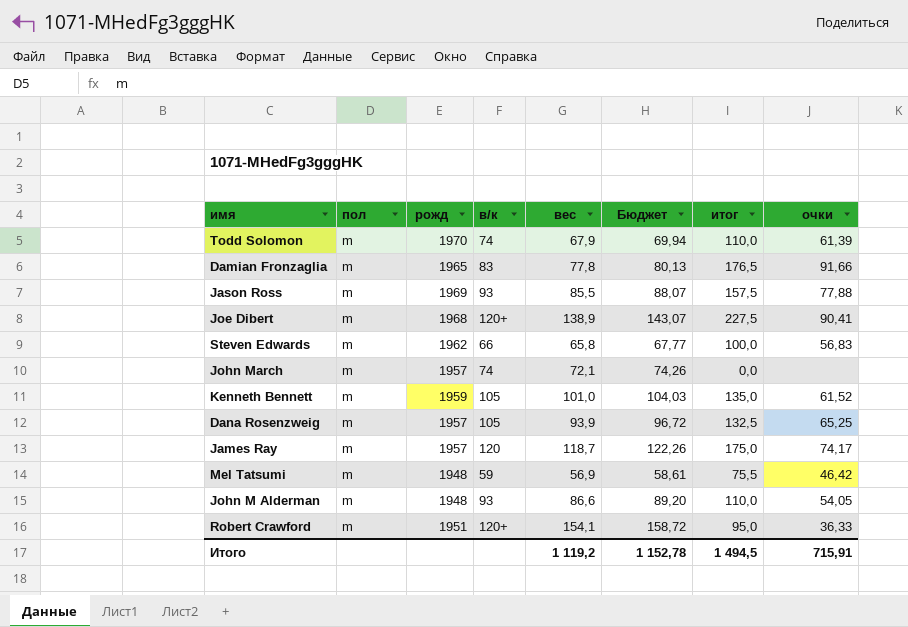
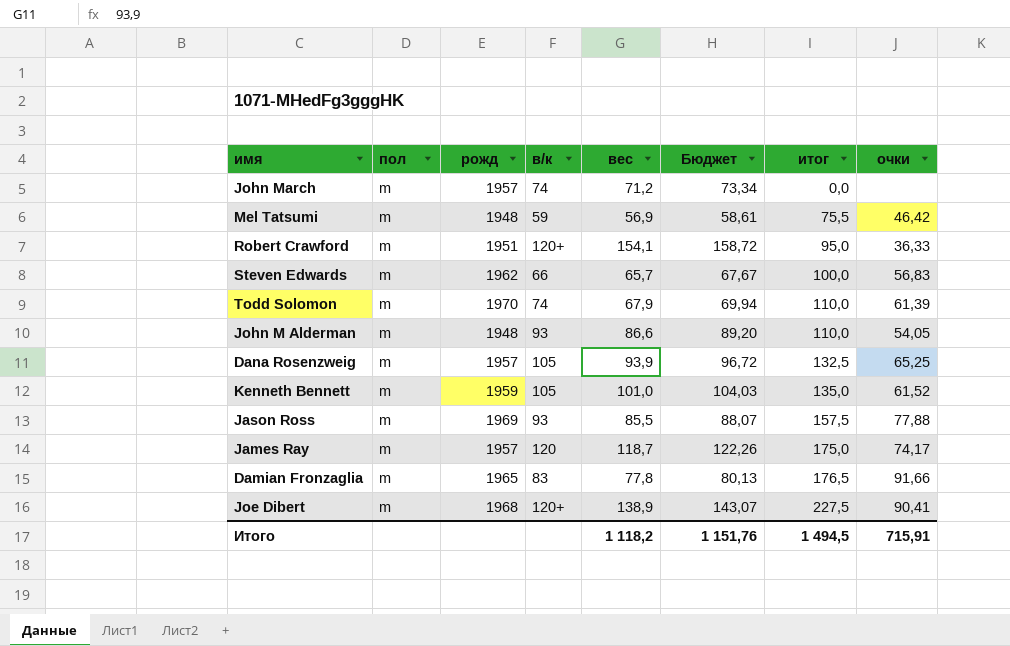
row order: none -> итог ascending
John March | вес: 72,1 -> 71,2
John March | Бюджет: 74,26 -> 73,34
Steven Edwards | вес: 65,8 -> 65,7
Steven Edwards | Бюджет: 67,77 -> 67,67
Итого | вес: 1 119,2 -> 1 118,2
Итого | Бюджет: 1 152,78 -> 1 151,76

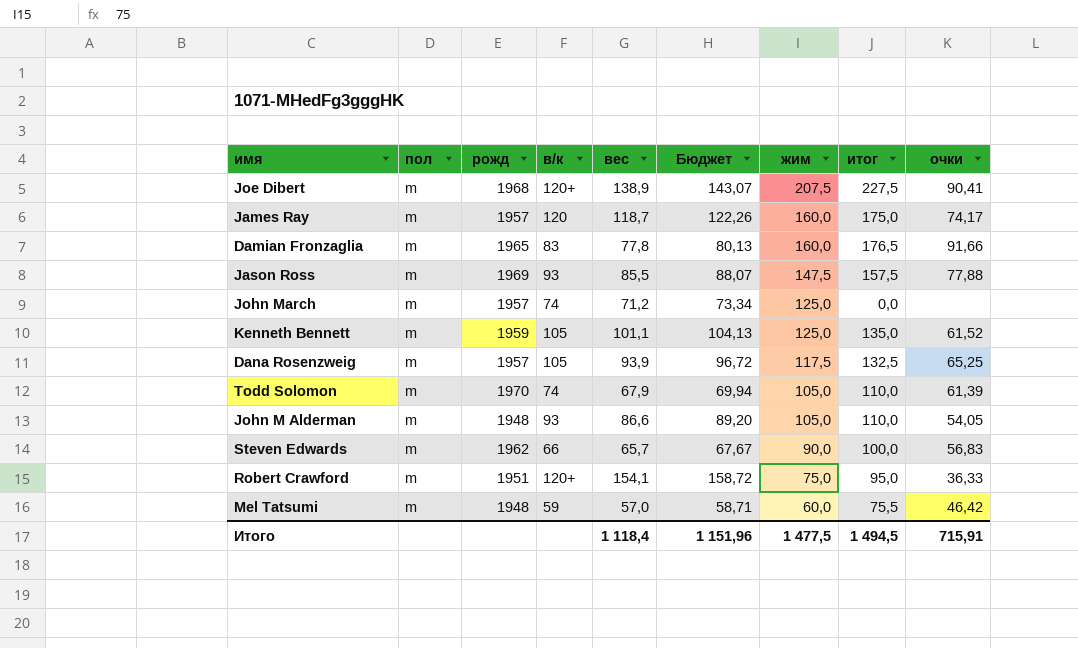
row order: итог ascending -> жим descending
column жим | position: none -> 7
Kenneth Bennett | вес: 101,0 -> 101,1
Kenneth Bennett | Бюджет: 104,03 -> 104,13
Mel Tatsumi | вес: 56,9 -> 57,0
Mel Tatsumi | Бюджет: 58,61 -> 58,71
Итого | вес: 1 118,2 -> 1 118,4
Итого | Бюджет: 1 151,76 -> 1 151,96

